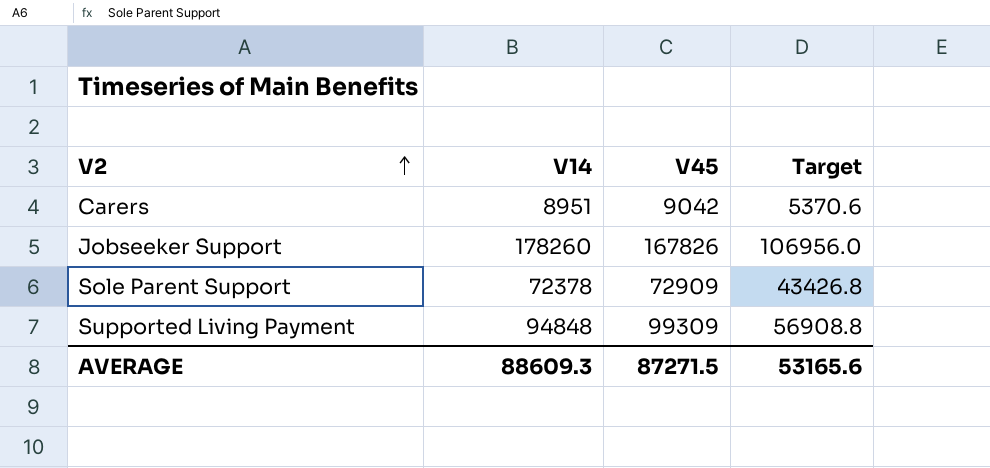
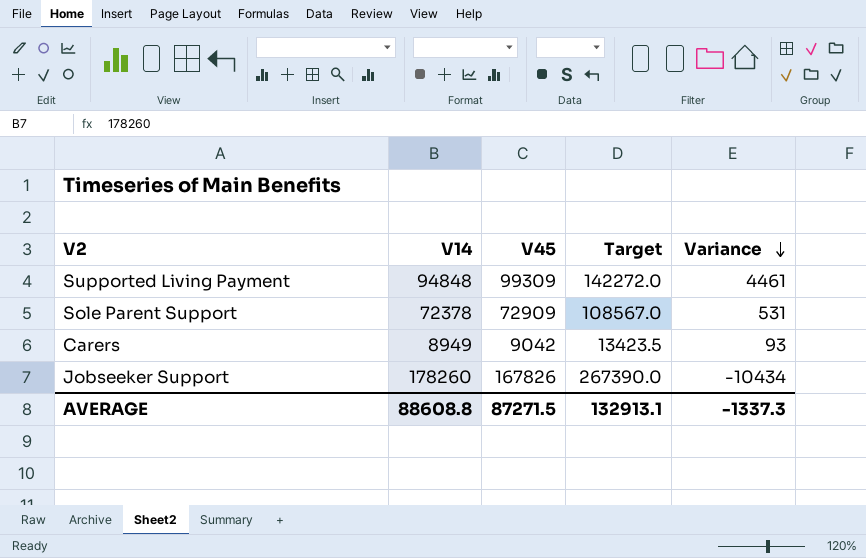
row order: V2 ascending -> Variance descending
column Target | formula: [V14] * 0.6 -> [V14] * 1.5
column Variance | formula: none -> [V45] - [V14]
Carers | V14: 8951 -> 8949
AVERAGE | V14: 88609.3 -> 88608.8
AVERAGE | Target: 53165.6 -> 132913.1

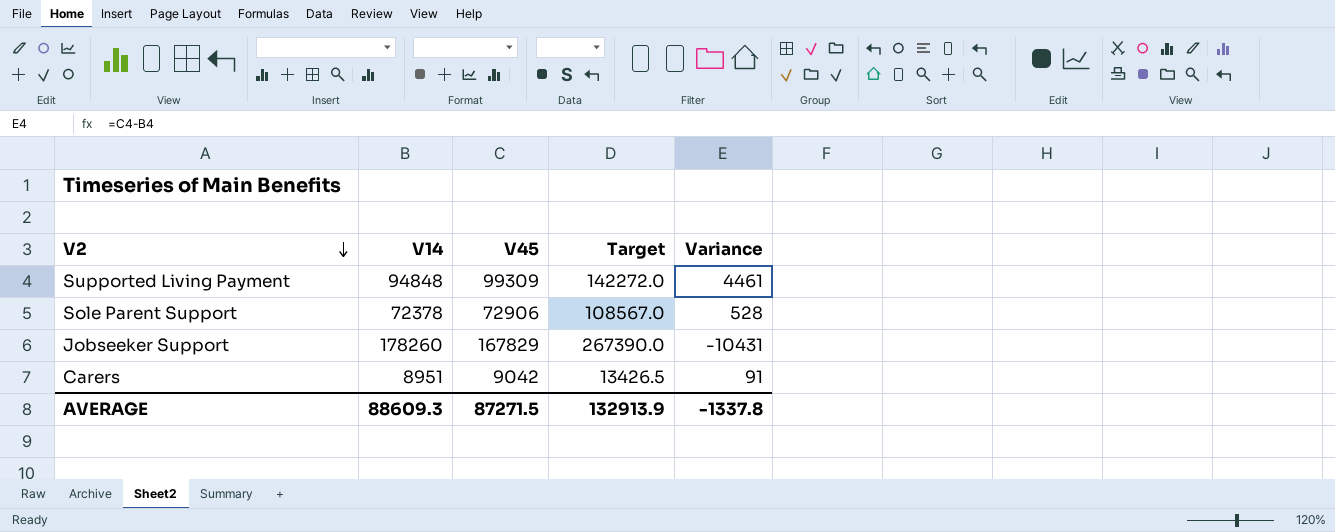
row order: Variance descending -> V2 descending
Sole Parent Support | V45: 72909 -> 72906
Sole Parent Support | Variance: 531 -> 528
Jobseeker Support | V45: 167826 -> 167829
Jobseeker Support | Variance: -10434 -> -10431
Carers | V14: 8949 -> 8951
Carers | Target: 13423.5 -> 13426.5
Carers | Variance: 93 -> 91
AVERAGE | V14: 88608.8 -> 88609.3
AVERAGE | Target: 132913.1 -> 132913.9
AVERAGE | Variance: -1337.3 -> -1337.8

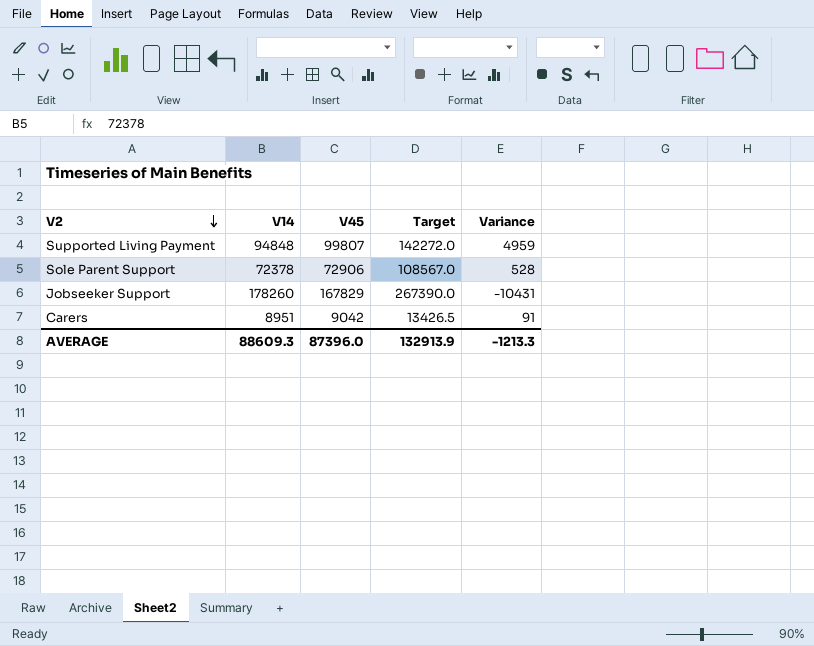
Supported Living Payment | V45: 99309 -> 99807
Supported Living Payment | Variance: 4461 -> 4959
AVERAGE | V45: 87271.5 -> 87396.0
AVERAGE | Variance: -1337.8 -> -1213.3

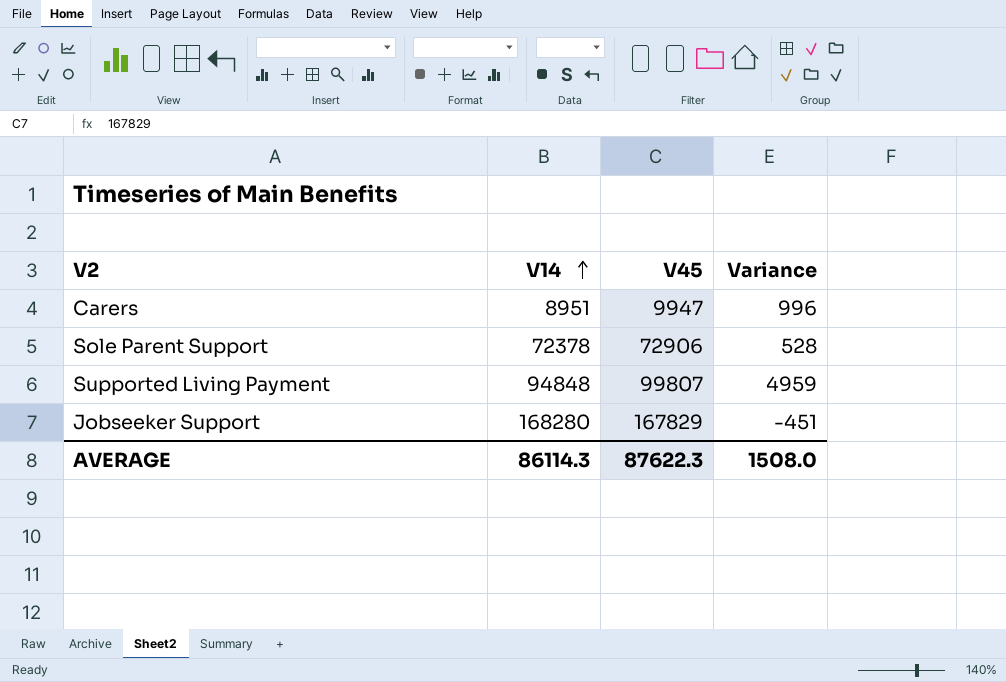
row order: V2 descending -> V14 ascending
column Target | formula: [V14] * 1.5 -> none
Carers | V45: 9042 -> 9947
Carers | Variance: 91 -> 996
Jobseeker Support | V14: 178260 -> 168280
Jobseeker Support | Variance: -10431 -> -451
AVERAGE | V14: 88609.3 -> 86114.3
AVERAGE | V45: 87396.0 -> 87622.3
AVERAGE | Variance: -1213.3 -> 1508.0

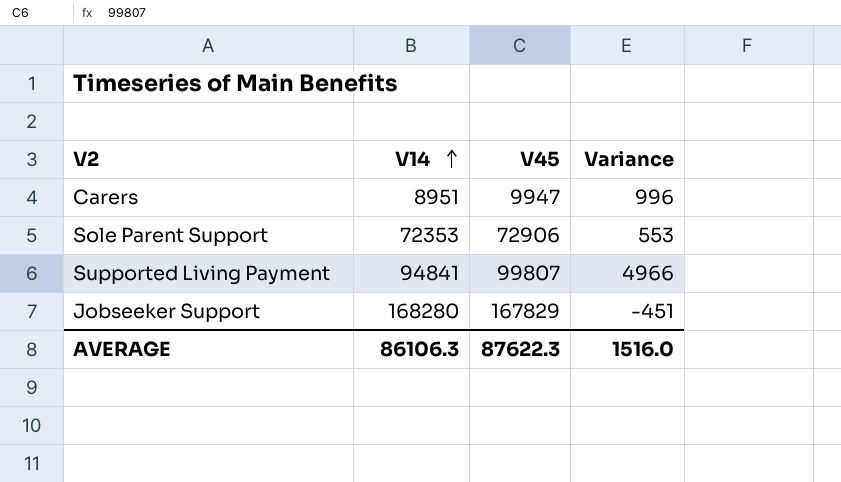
Sole Parent Support | V14: 72378 -> 72353
Sole Parent Support | Variance: 528 -> 553
Supported Living Payment | V14: 94848 -> 94841
Supported Living Payment | Variance: 4959 -> 4966
AVERAGE | V14: 86114.3 -> 86106.3
AVERAGE | Variance: 1508.0 -> 1516.0

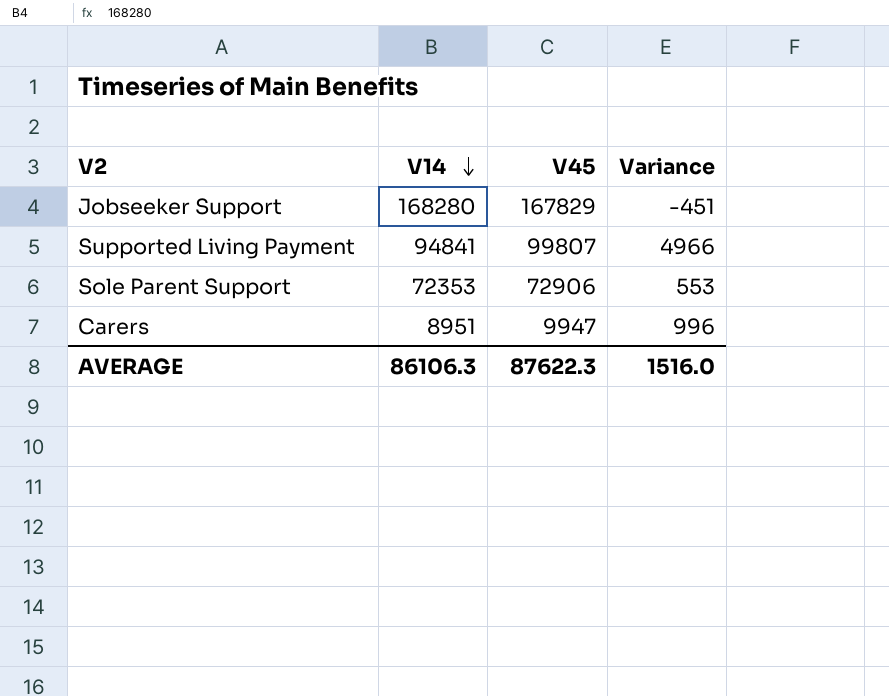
row order: V14 ascending -> V14 descending

